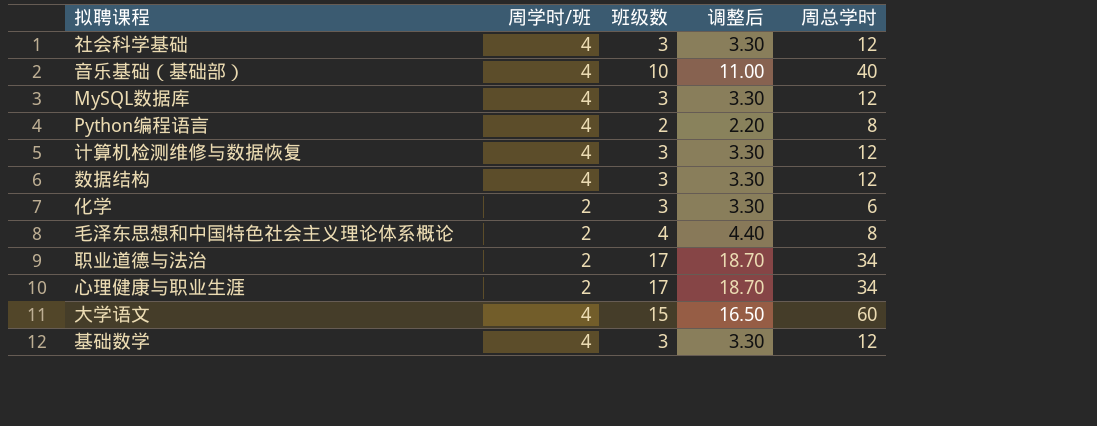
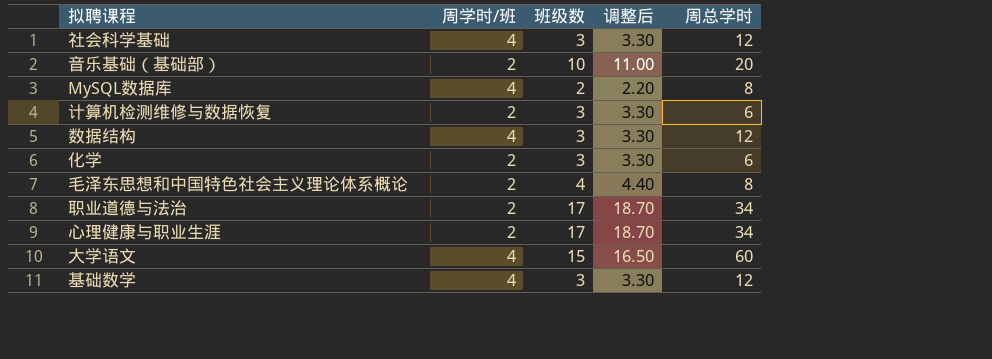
row Python编程语言: 4 | 2 | 2.20 | 8 -> none
音乐基础（基础部） | 周学时/班: 4 -> 2
音乐基础（基础部） | 周总学时: 40 -> 20
MySQL数据库 | 班级数: 3 -> 2
MySQL数据库 | 调整后: 3.30 -> 2.20
MySQL数据库 | 周总学时: 12 -> 8
计算机检测维修与数据恢复 | 周学时/班: 4 -> 2
计算机检测维修与数据恢复 | 周总学时: 12 -> 6

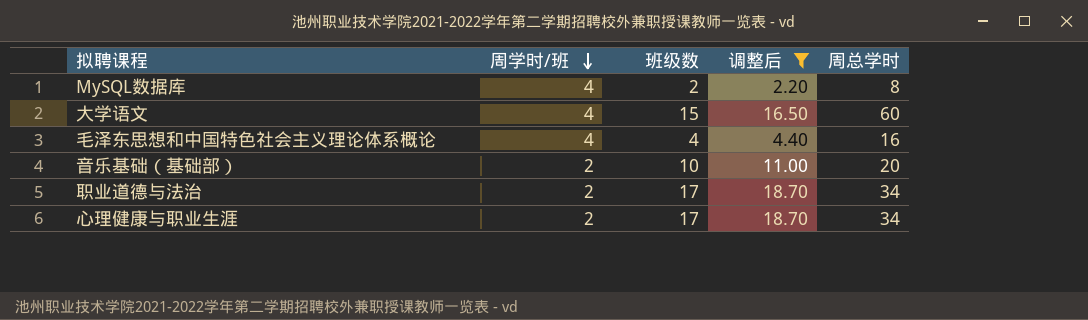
filter: none -> 调整后 != 3.30
row order: none -> 周学时/班 descending
毛泽东思想和中国特色社会主义理论体系概论 | 周学时/班: 2 -> 4
毛泽东思想和中国特色社会主义理论体系概论 | 周总学时: 8 -> 16

